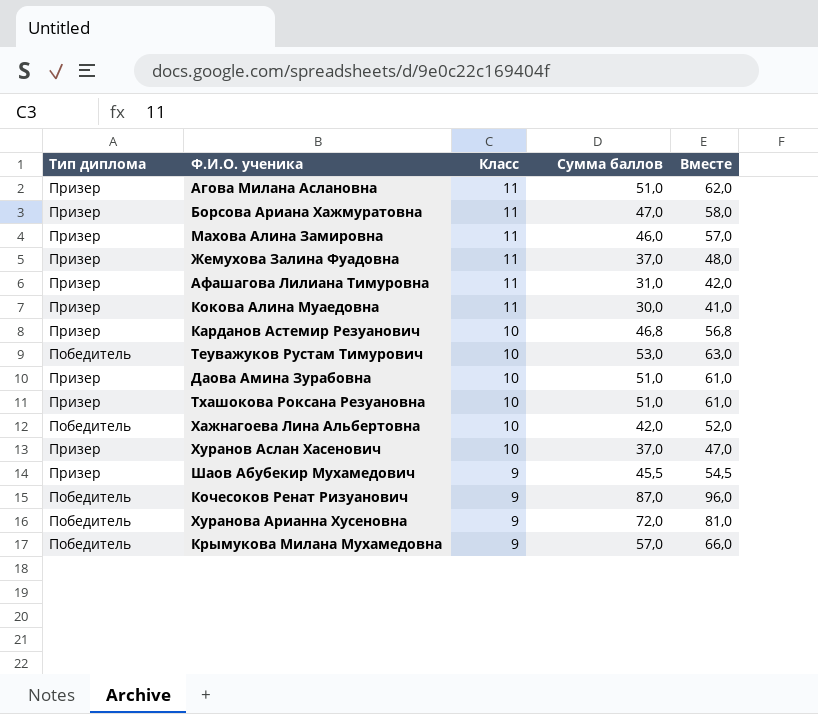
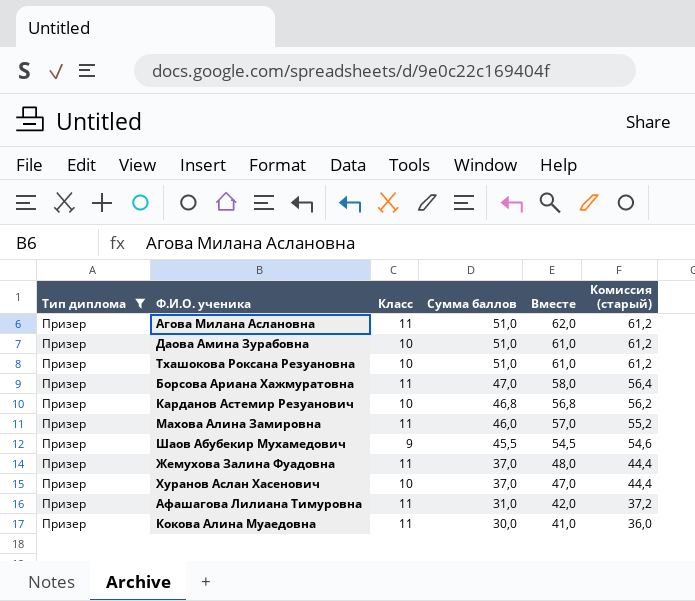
filter: none -> Тип диплома = Призер
row order: Класс descending -> Сумма баллов descending
column Комиссия (старый) | formula: none -> [Сумма баллов] * 1,2

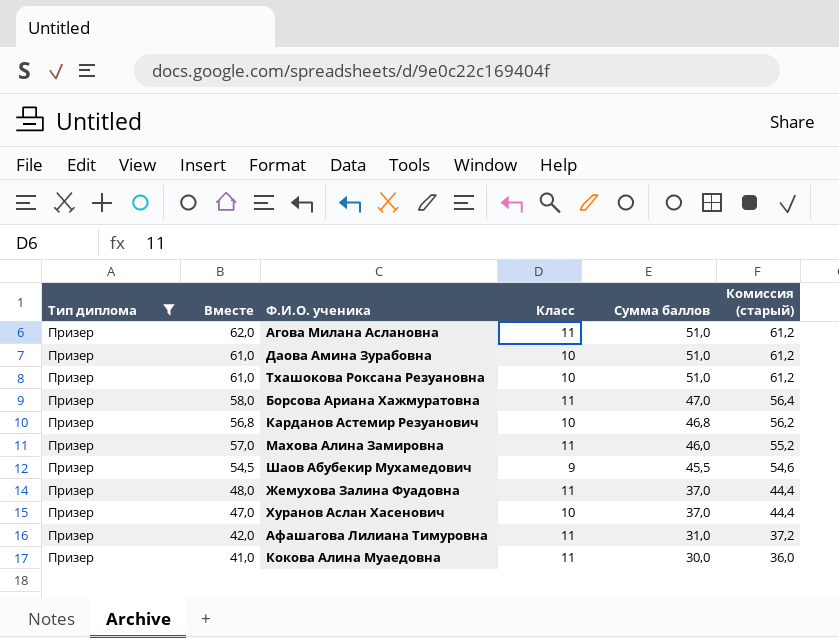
column Вместе | position: 5 -> 2

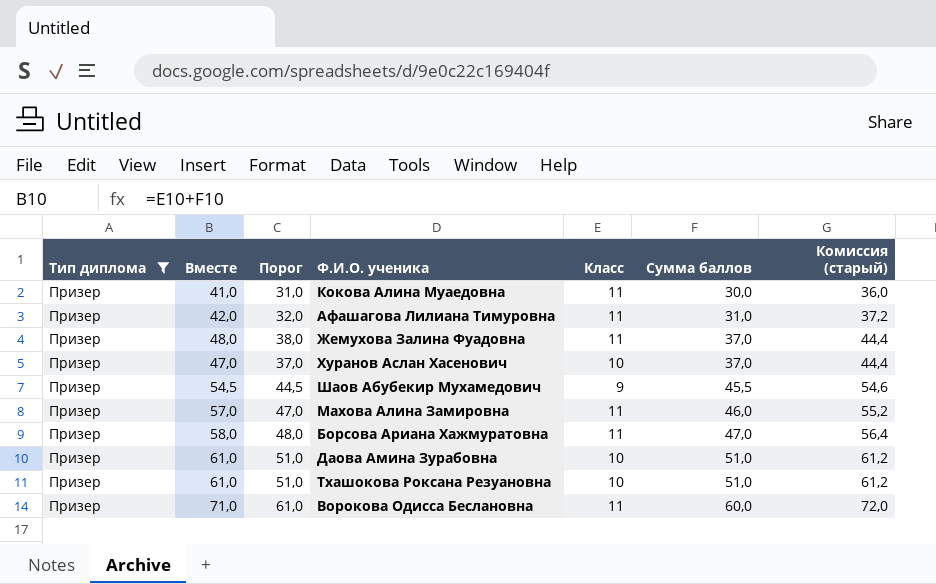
row order: Сумма баллов descending -> Сумма баллов ascending
column Порог | formula: none -> [Вместе] - 10
row Агова Милана Аслановна: Призер | 62,0 | 11 | 51,0 | 61,2 -> none
row Карданов Астемир Резуанович: Призер | 56,8 | 10 | 46,8 | 56,2 -> none
row Ворокова Одисса Беслановна: none -> Призер | 71,0 | 61,0 | 11 | 60,0 | 72,0

